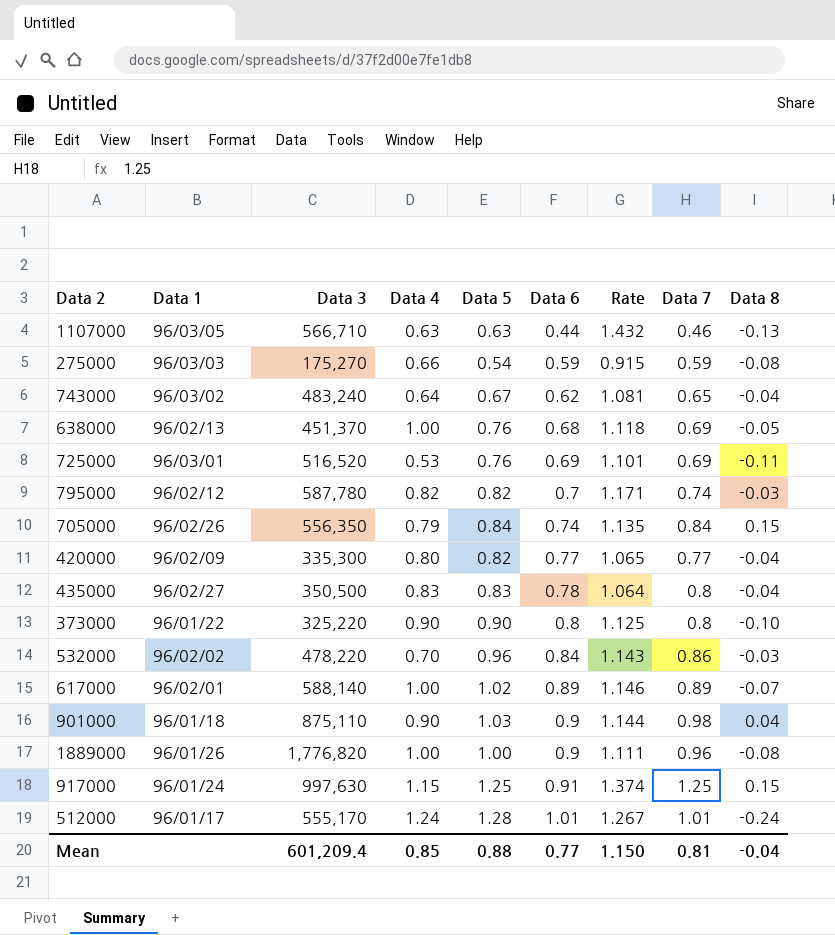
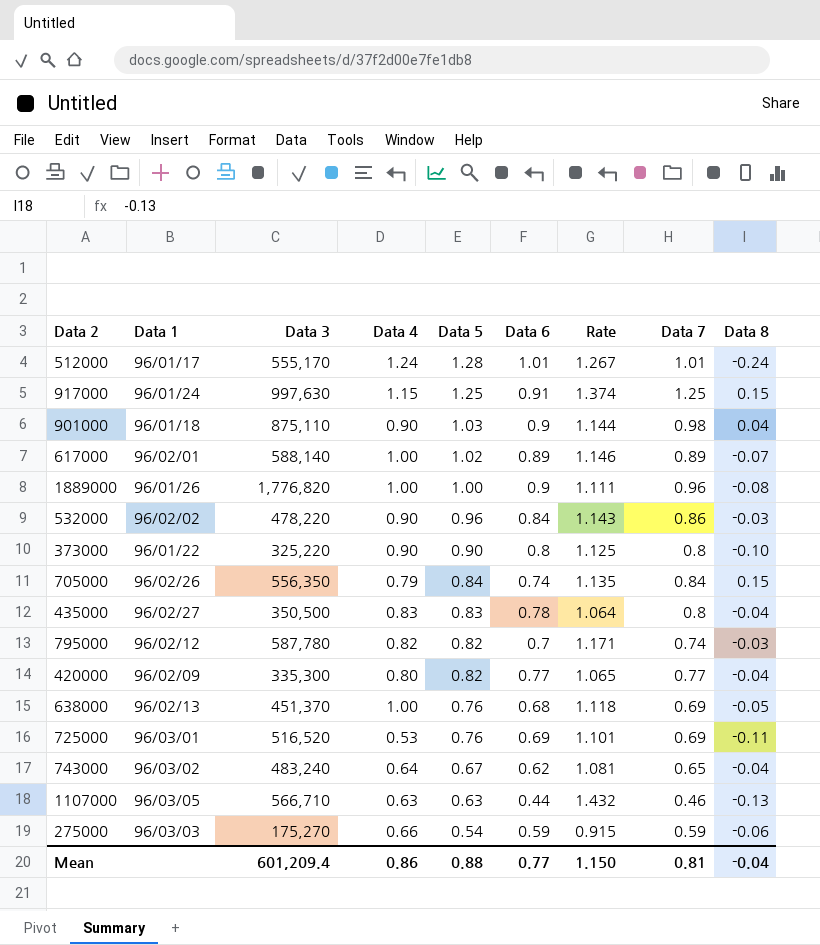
row order: Data 6 ascending -> Data 5 descending
532000 | Data 4: 0.70 -> 0.90
275000 | Data 8: -0.08 -> -0.06
Mean | Data 4: 0.85 -> 0.86

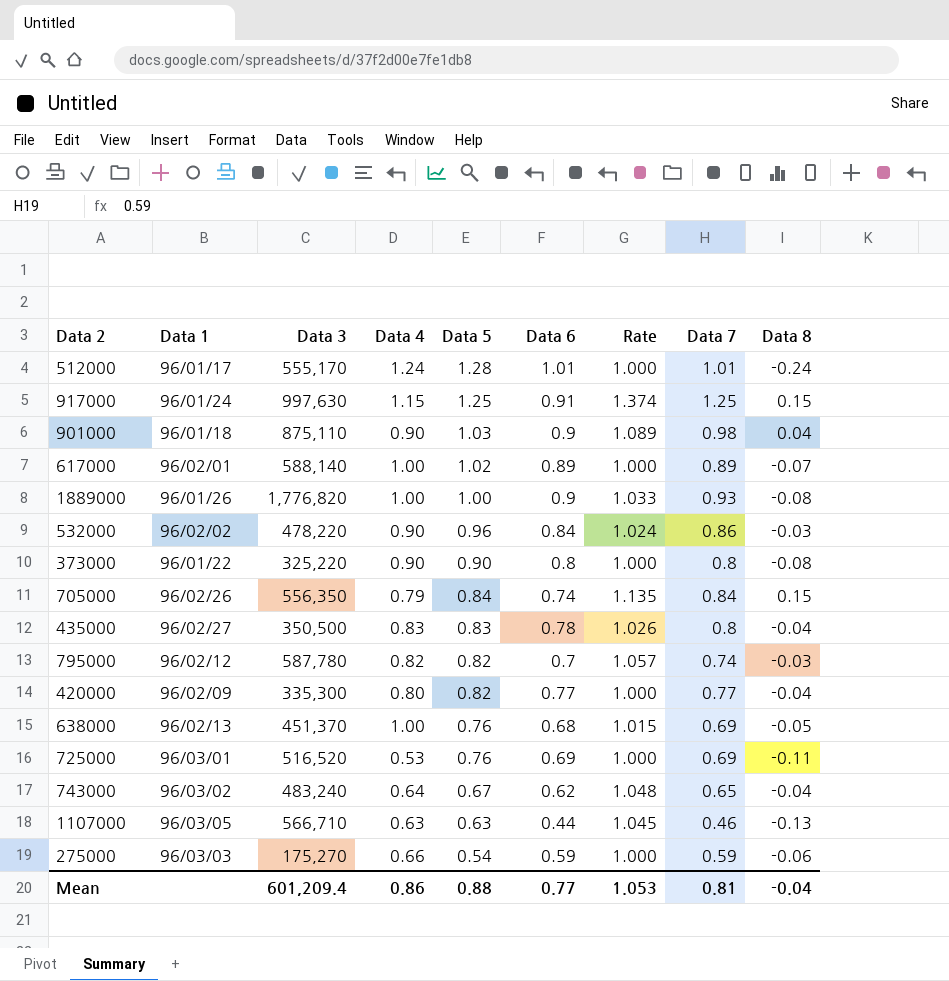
column Rate | formula: [Data 5] / [Data 6] -> [Data 7] / [Data 6]
1889000 | Data 7: 0.96 -> 0.93
373000 | Data 8: -0.10 -> -0.08
Mean | Rate: 1.150 -> 1.053

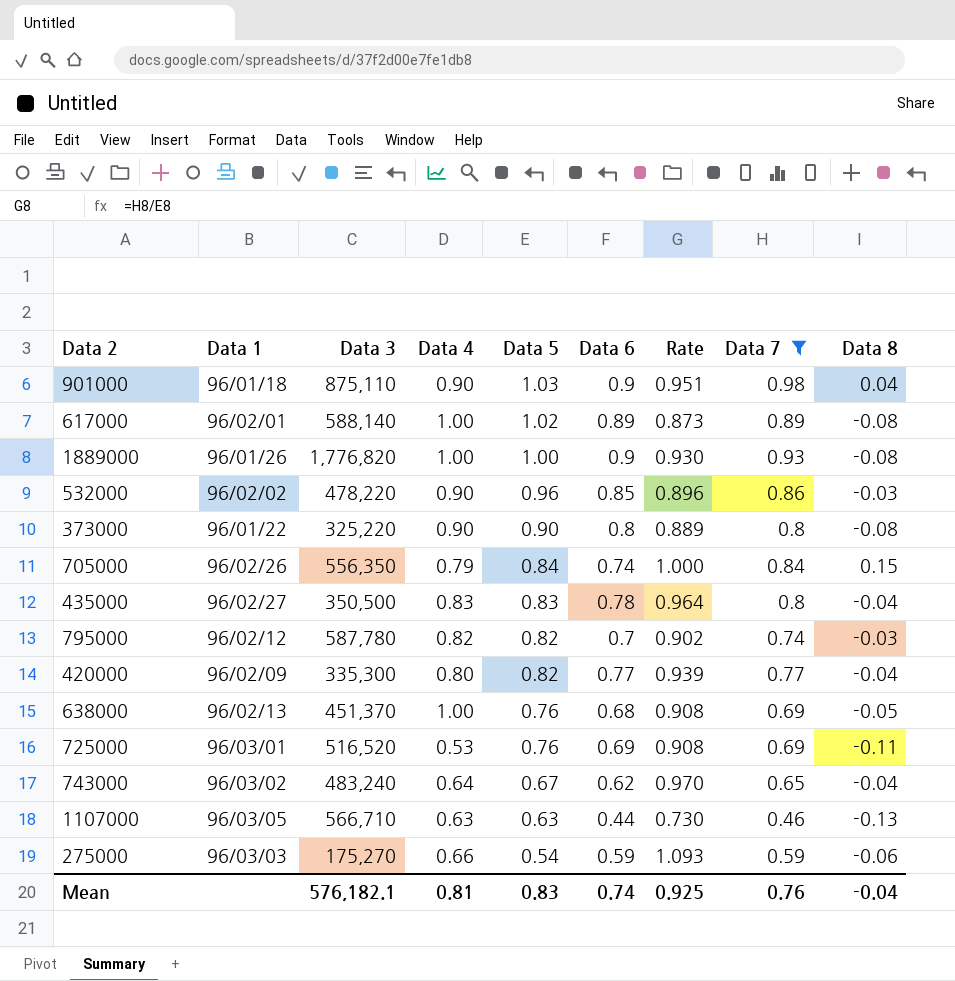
filter: none -> Data 7 <= 0.98
column Rate | formula: [Data 7] / [Data 6] -> [Data 7] / [Data 5]
617000 | Data 8: -0.07 -> -0.08
532000 | Data 6: 0.84 -> 0.85
Mean | Data 3: 601,209.4 -> 576,182.1
Mean | Data 4: 0.86 -> 0.81
Mean | Data 5: 0.88 -> 0.83
Mean | Data 6: 0.77 -> 0.74
Mean | Rate: 1.053 -> 0.925
Mean | Data 7: 0.81 -> 0.76

